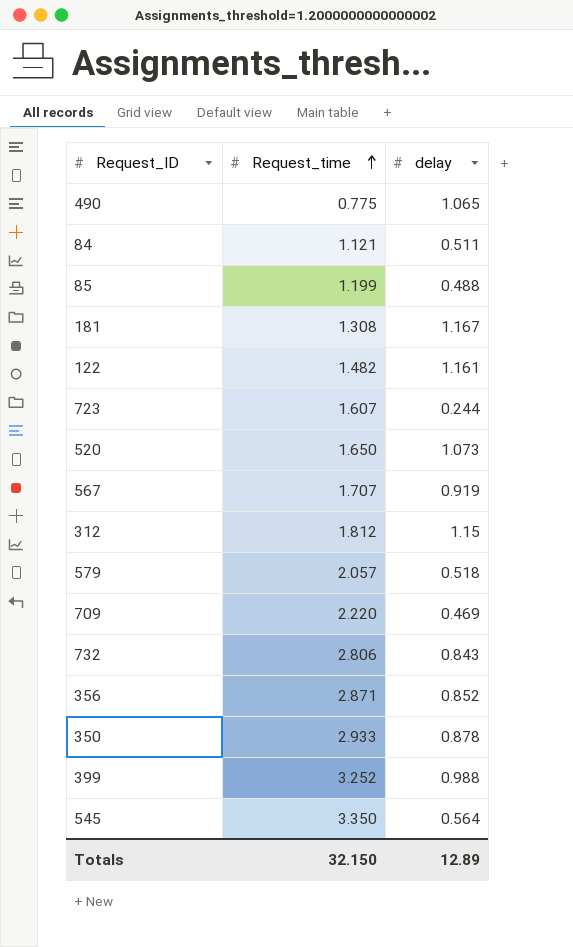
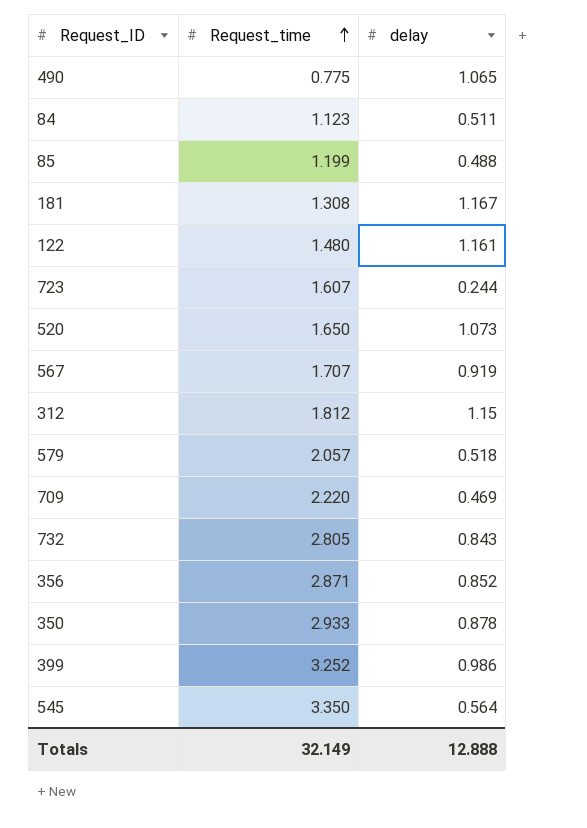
84 | Request_time: 1.121 -> 1.123
122 | Request_time: 1.482 -> 1.480
732 | Request_time: 2.806 -> 2.805
399 | delay: 0.988 -> 0.986
Totals | Request_time: 32.150 -> 32.149
Totals | delay: 12.89 -> 12.888

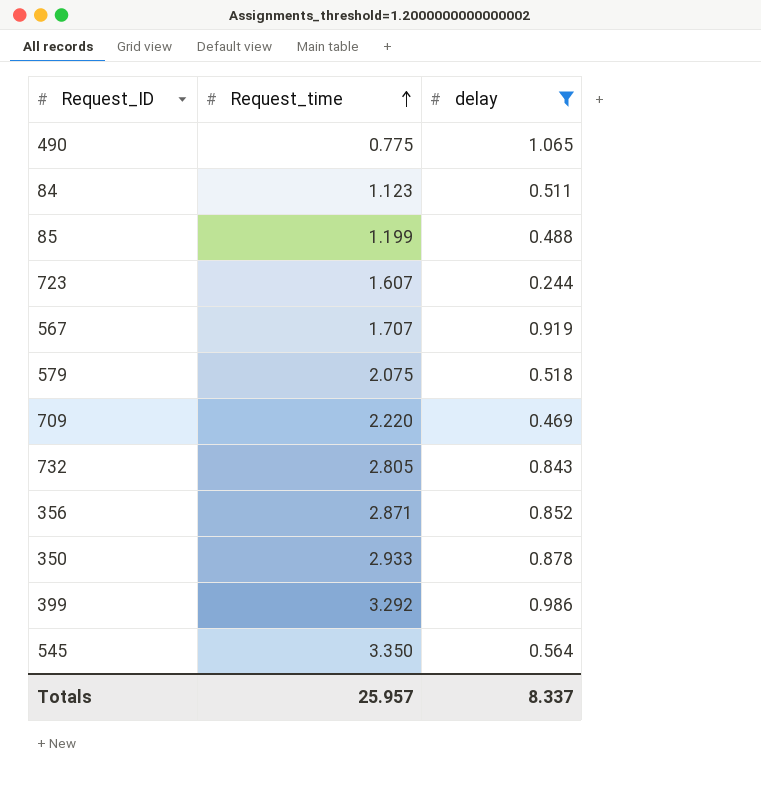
filter: none -> delay <= 1.065
579 | Request_time: 2.057 -> 2.075
399 | Request_time: 3.252 -> 3.292
Totals | Request_time: 32.149 -> 25.957
Totals | delay: 12.888 -> 8.337

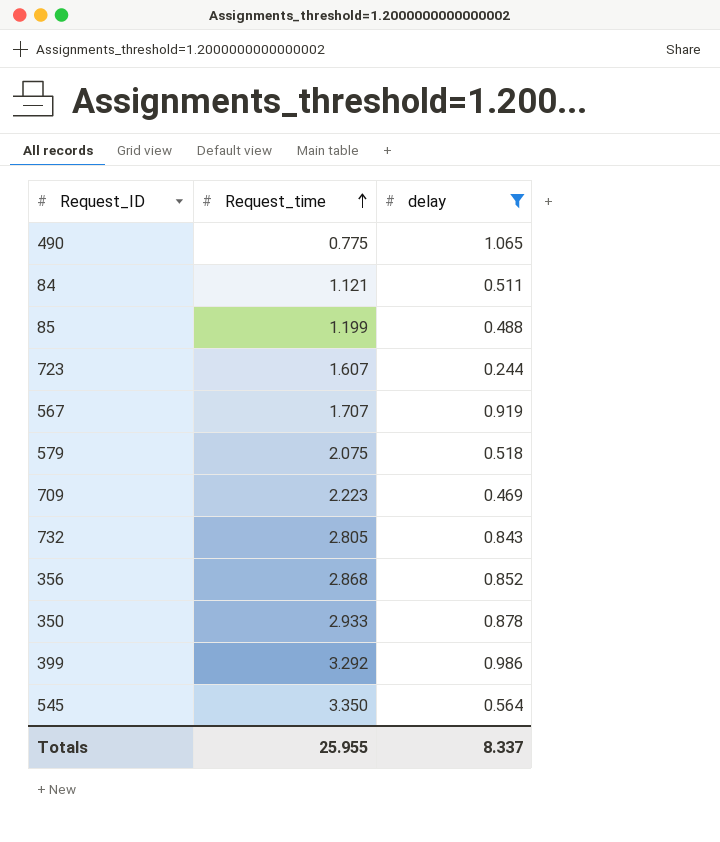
84 | Request_time: 1.123 -> 1.121
709 | Request_time: 2.220 -> 2.223
356 | Request_time: 2.871 -> 2.868
Totals | Request_time: 25.957 -> 25.955

